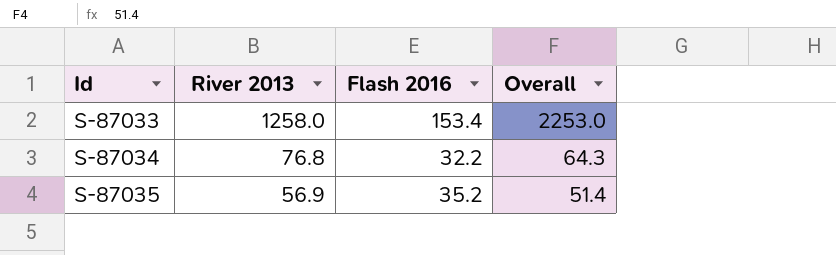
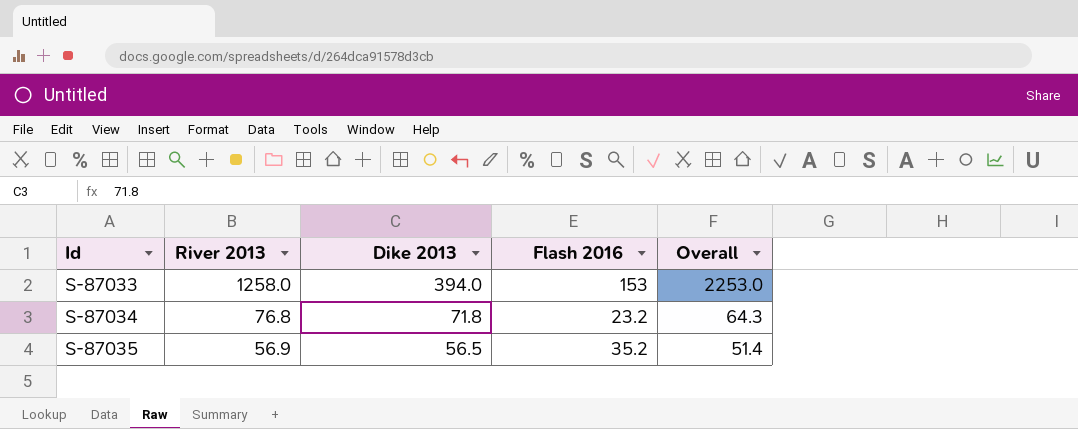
column Dike 2013 | position: none -> 3
S-87033 | Flash 2016: 153.4 -> 153
S-87034 | Flash 2016: 32.2 -> 23.2

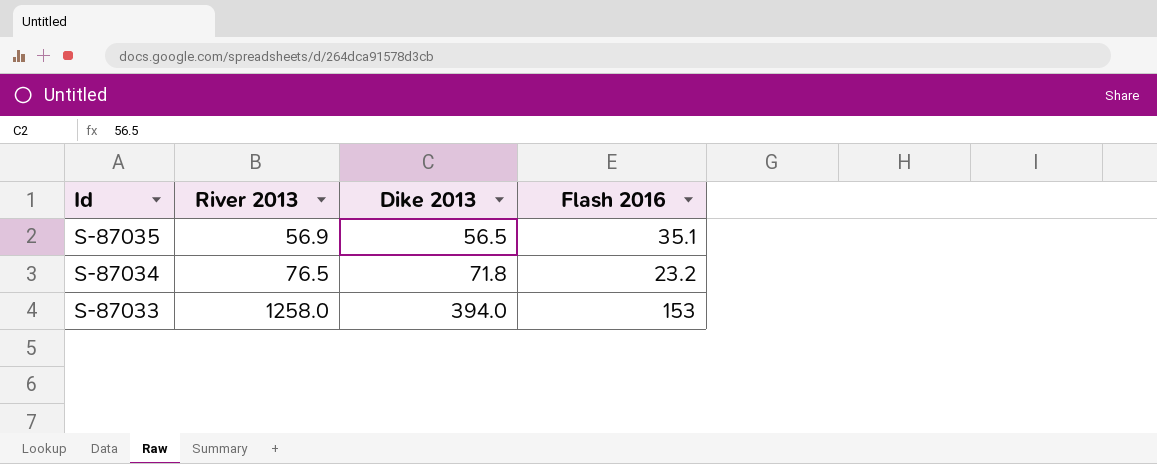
row order: Id ascending -> Id descending
column Overall | position: 5 -> none
S-87035 | Flash 2016: 35.2 -> 35.1
S-87034 | River 2013: 76.8 -> 76.5

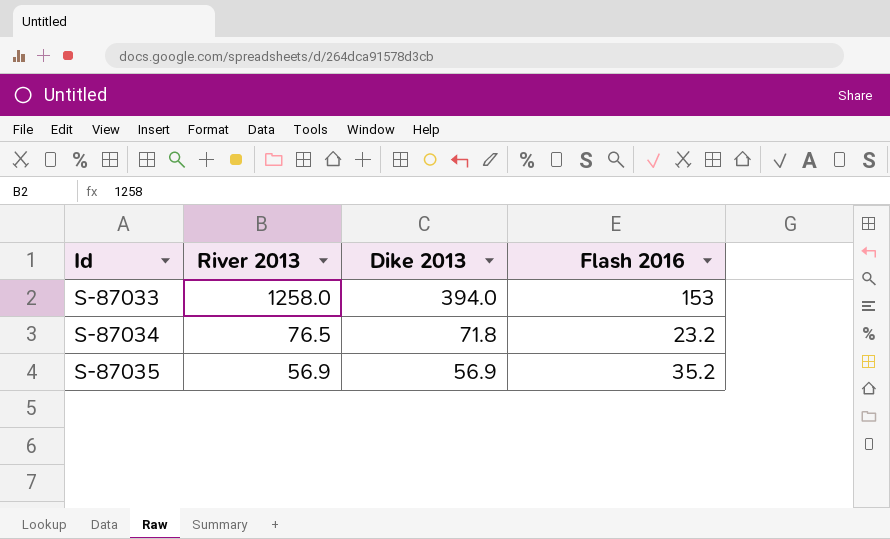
row order: Id descending -> Id ascending
S-87035 | Dike 2013: 56.5 -> 56.9
S-87035 | Flash 2016: 35.1 -> 35.2

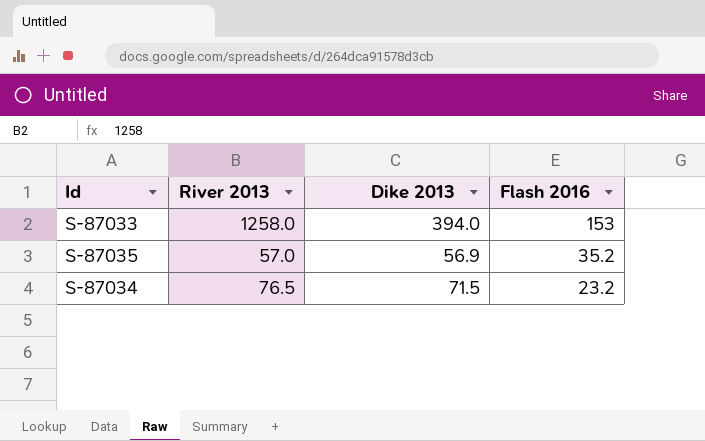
row order: Id ascending -> Flash 2016 descending
S-87035 | River 2013: 56.9 -> 57.0
S-87034 | Dike 2013: 71.8 -> 71.5

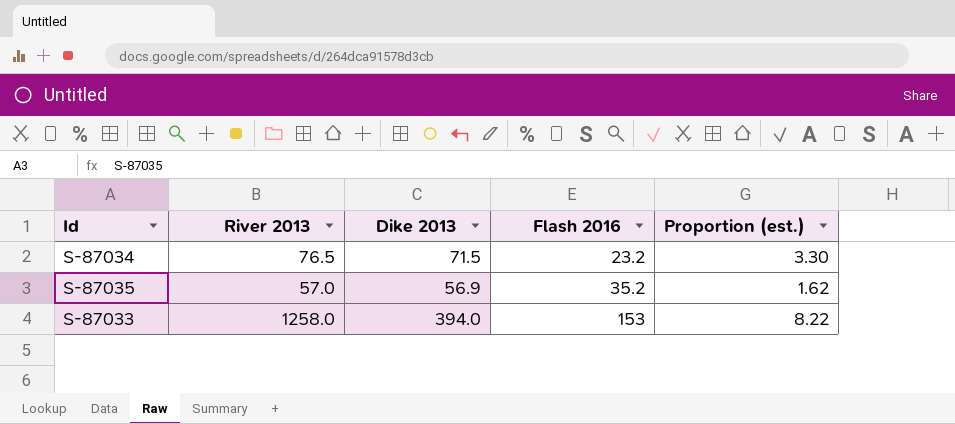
row order: Flash 2016 descending -> Flash 2016 ascending
column Proportion (est.) | formula: none -> [River 2013] / [Flash 2016]

